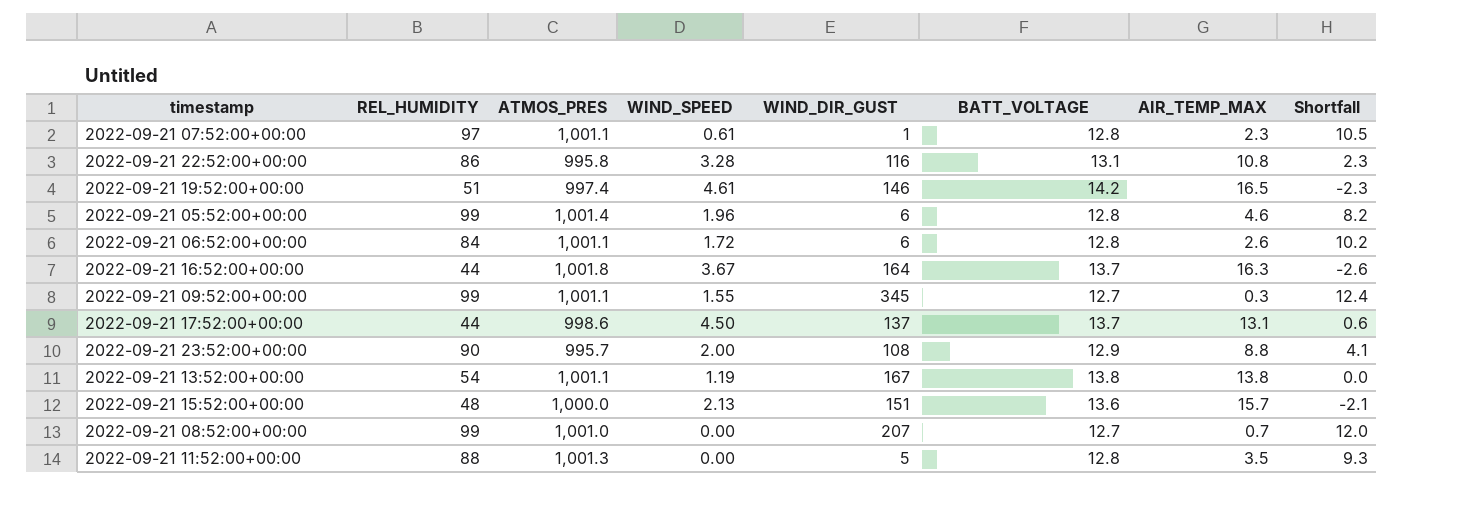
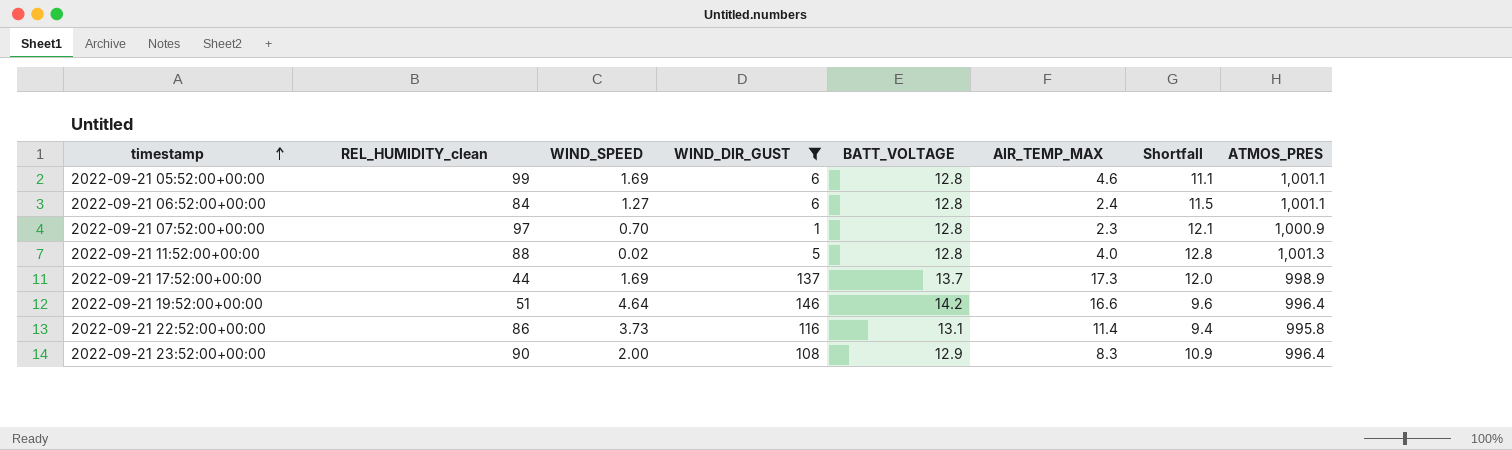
filter: none -> WIND_DIR_GUST <= 146
row order: none -> timestamp ascending
column name: REL_HUMIDITY -> REL_HUMIDITY_clean
column Shortfall | formula: [BATT_VOLTAGE] - [AIR_TEMP_MAX] -> [BATT_VOLTAGE] - [WIND_SPEED]
column ATMOS_PRES | position: 3 -> 8
2022-09-21 05:52:00+00:00 | WIND_SPEED: 1.96 -> 1.69
2022-09-21 05:52:00+00:00 | ATMOS_PRES: 1,001.4 -> 1,001.1
2022-09-21 06:52:00+00:00 | WIND_SPEED: 1.72 -> 1.27
2022-09-21 06:52:00+00:00 | AIR_TEMP_MAX: 2.6 -> 2.4
2022-09-21 07:52:00+00:00 | WIND_SPEED: 0.61 -> 0.70
2022-09-21 07:52:00+00:00 | ATMOS_PRES: 1,001.1 -> 1,000.9
2022-09-21 11:52:00+00:00 | WIND_SPEED: 0.00 -> 0.02
2022-09-21 11:52:00+00:00 | AIR_TEMP_MAX: 3.5 -> 4.0
2022-09-21 17:52:00+00:00 | WIND_SPEED: 4.50 -> 1.69
2022-09-21 17:52:00+00:00 | AIR_TEMP_MAX: 13.1 -> 17.3
2022-09-21 17:52:00+00:00 | ATMOS_PRES: 998.6 -> 998.9
2022-09-21 19:52:00+00:00 | WIND_SPEED: 4.61 -> 4.64
2022-09-21 19:52:00+00:00 | AIR_TEMP_MAX: 16.5 -> 16.6
2022-09-21 19:52:00+00:00 | ATMOS_PRES: 997.4 -> 996.4
2022-09-21 22:52:00+00:00 | WIND_SPEED: 3.28 -> 3.73
2022-09-21 22:52:00+00:00 | AIR_TEMP_MAX: 10.8 -> 11.4
2022-09-21 23:52:00+00:00 | AIR_TEMP_MAX: 8.8 -> 8.3
2022-09-21 23:52:00+00:00 | ATMOS_PRES: 995.7 -> 996.4

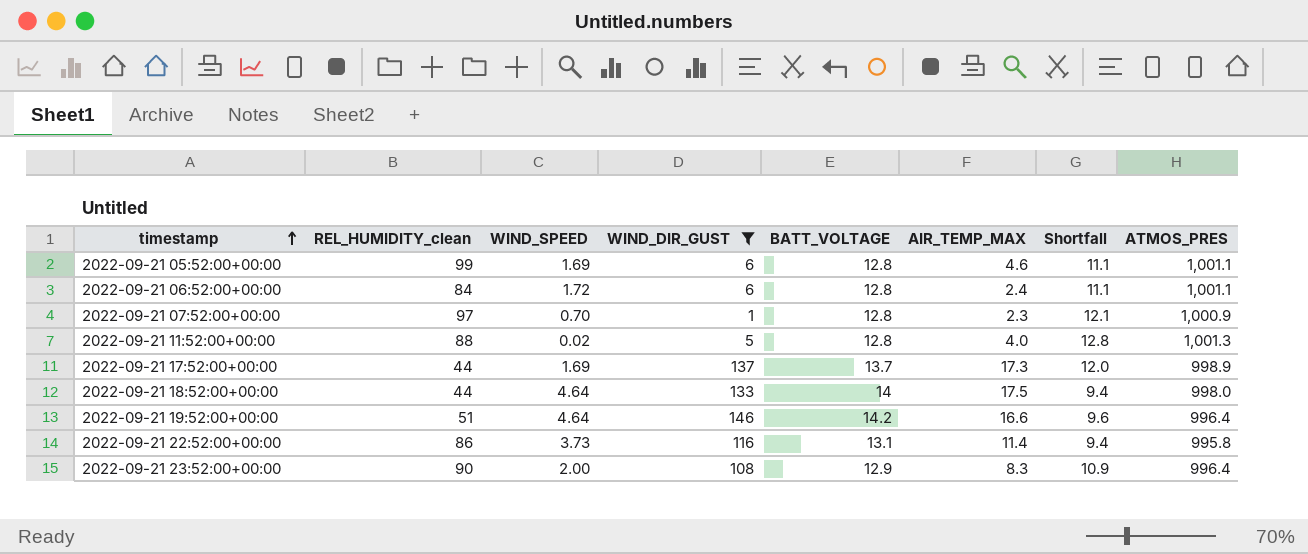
2022-09-21 06:52:00+00:00 | WIND_SPEED: 1.27 -> 1.72
2022-09-21 06:52:00+00:00 | Shortfall: 11.5 -> 11.1
row 2022-09-21 18:52:00+00:00: none -> 44 | 4.64 | 133 | 14 | 17.5 | 9.4 | 998.0

